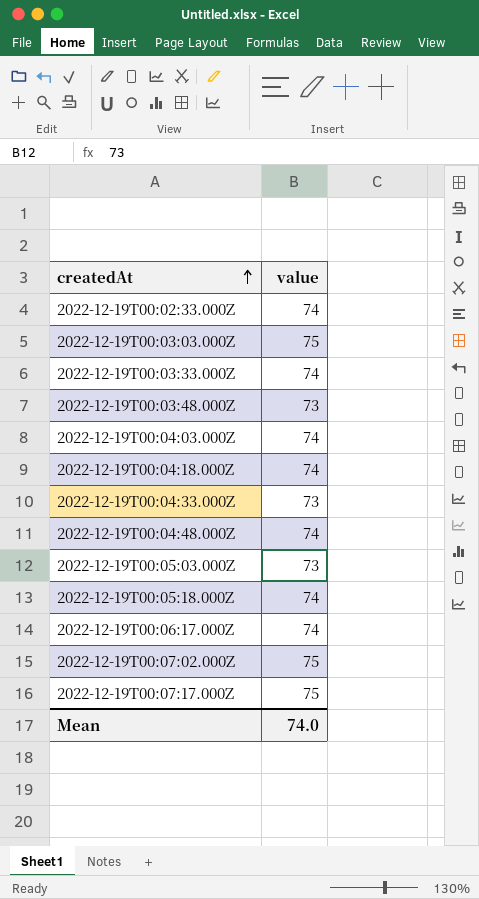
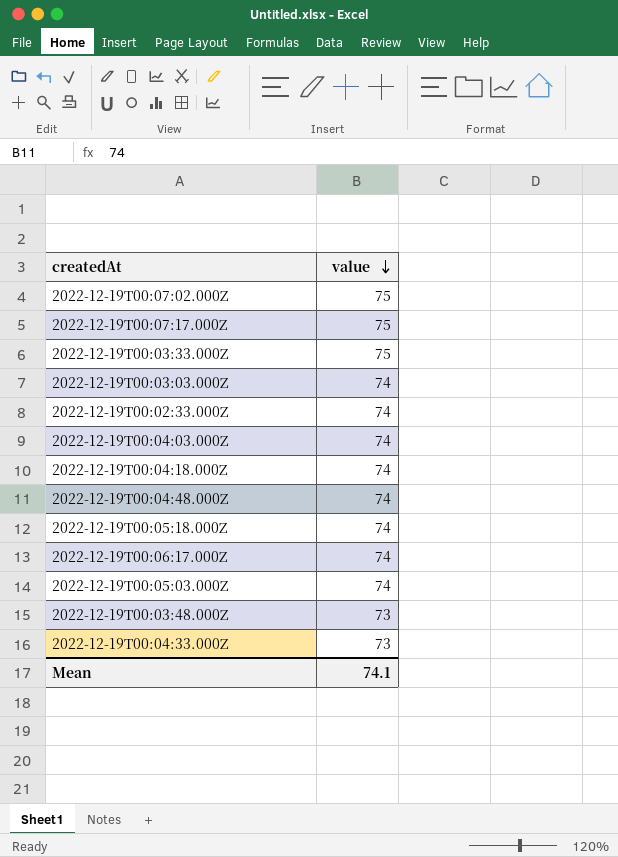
row order: createdAt ascending -> value descending
2022-12-19T00:03:33.000Z | value: 74 -> 75
2022-12-19T00:03:03.000Z | value: 75 -> 74
2022-12-19T00:05:03.000Z | value: 73 -> 74
Mean | value: 74.0 -> 74.1

